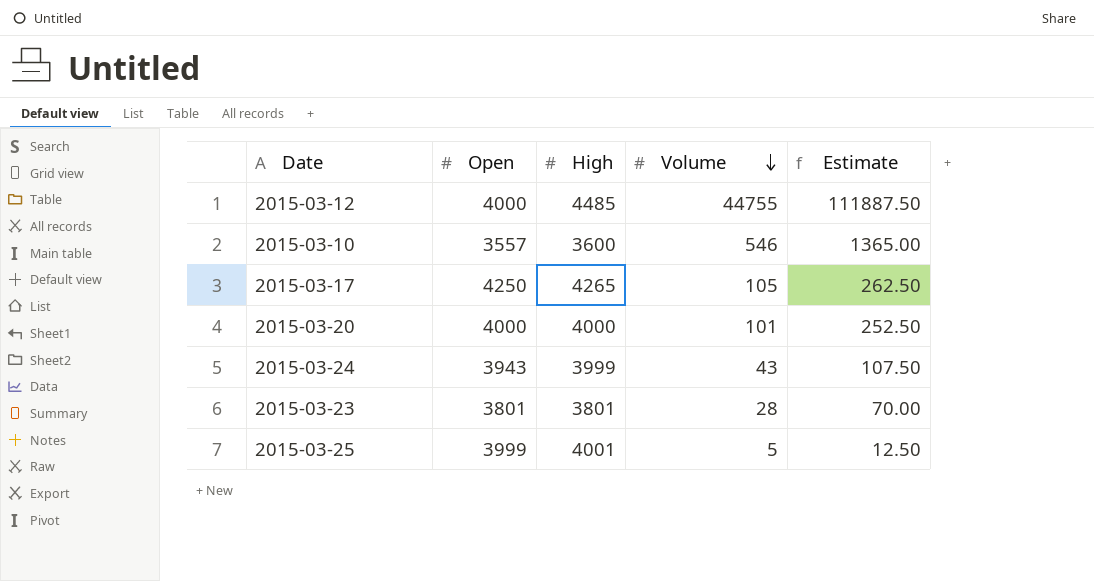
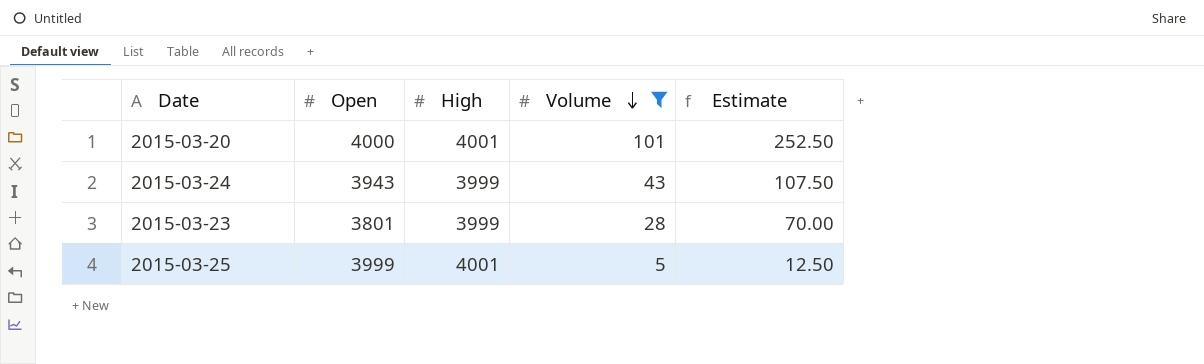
filter: none -> Volume <= 101
2015-03-20 | High: 4000 -> 4001
2015-03-23 | High: 3801 -> 3999

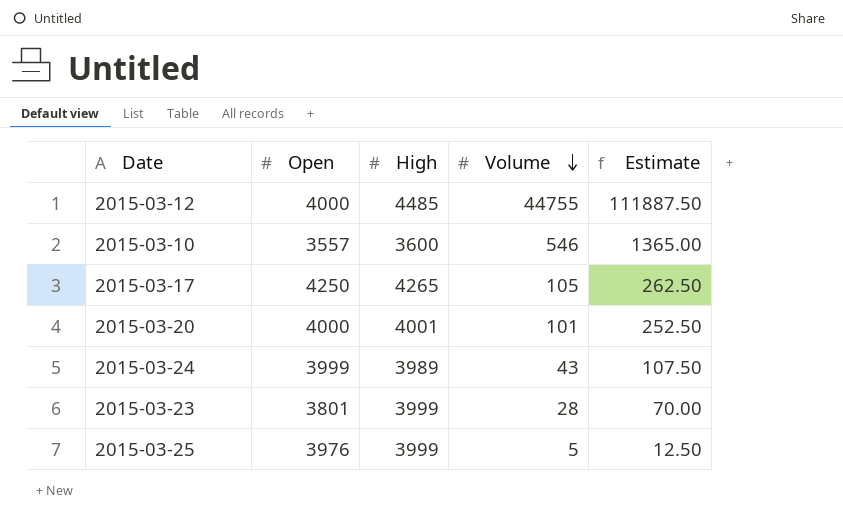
filter: Volume <= 101 -> none
2015-03-24 | Open: 3943 -> 3999
2015-03-24 | High: 3999 -> 3989
2015-03-25 | Open: 3999 -> 3976
2015-03-25 | High: 4001 -> 3999

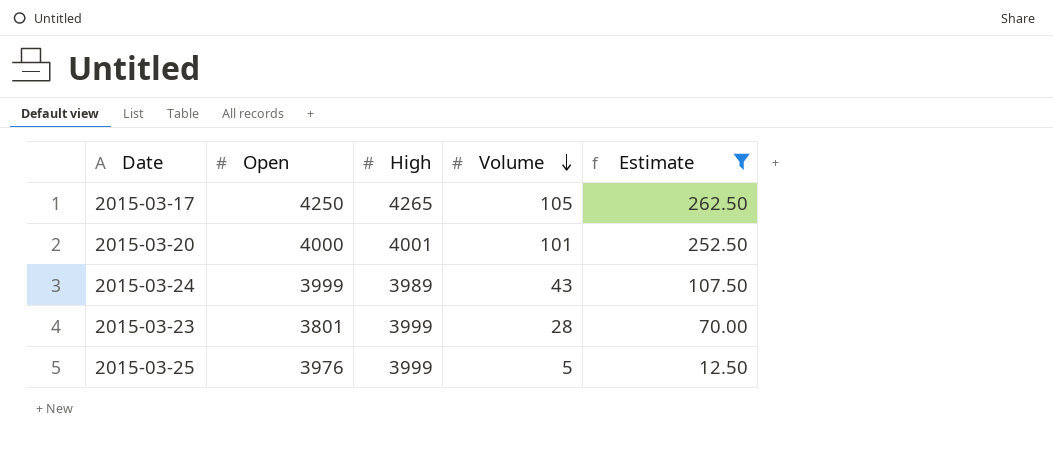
filter: none -> Estimate <= 262.50

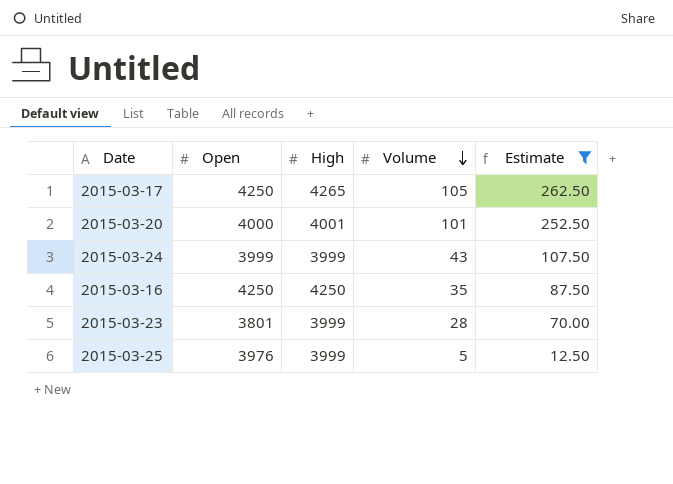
2015-03-24 | High: 3989 -> 3999
row 2015-03-16: none -> 4250 | 4250 | 35 | 87.50

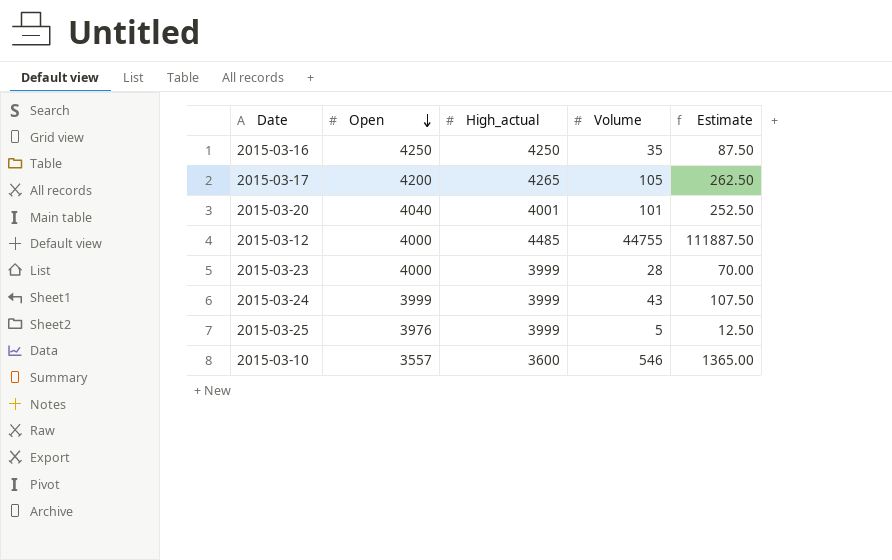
filter: Estimate <= 262.50 -> none
row order: Volume descending -> Open descending
column name: High -> High_actual
2015-03-17 | Open: 4250 -> 4200
2015-03-20 | Open: 4000 -> 4040
2015-03-23 | Open: 3801 -> 4000

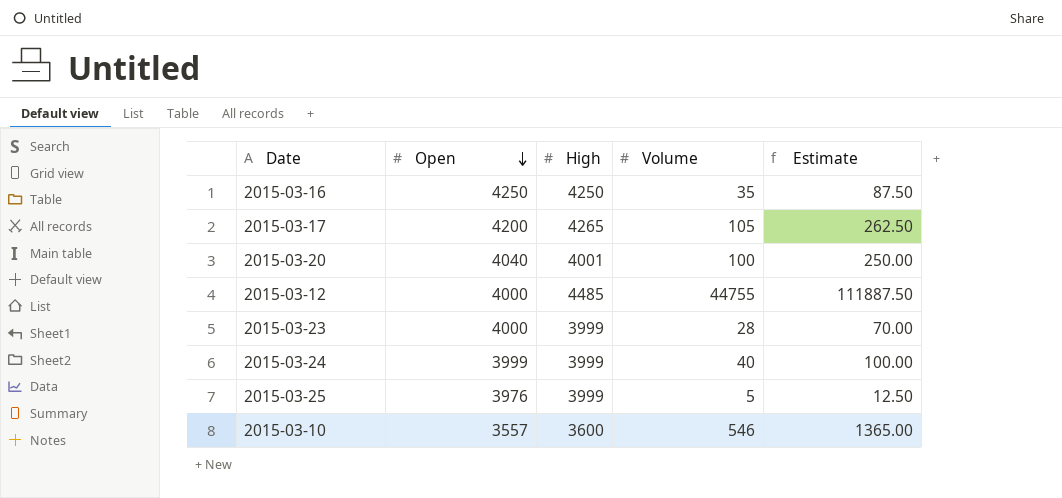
column name: High_actual -> High
2015-03-20 | Volume: 101 -> 100
2015-03-20 | Estimate: 252.50 -> 250.00
2015-03-24 | Volume: 43 -> 40
2015-03-24 | Estimate: 107.50 -> 100.00

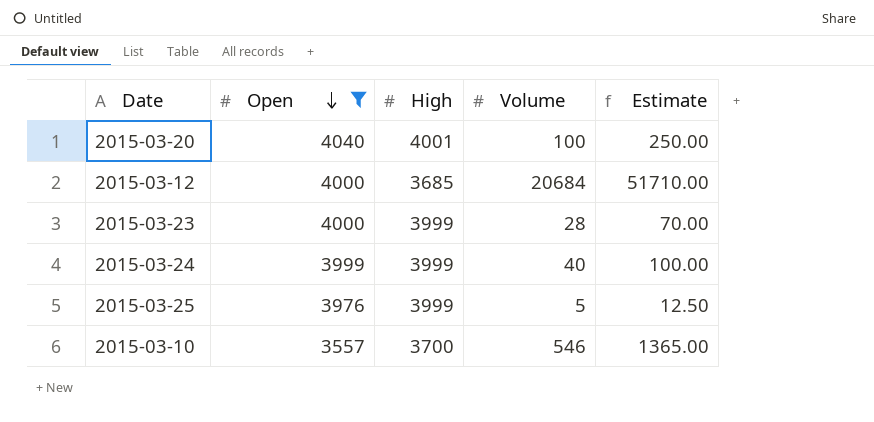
filter: none -> Open <= 4040
2015-03-12 | High: 4485 -> 3685
2015-03-12 | Volume: 44755 -> 20684
2015-03-12 | Estimate: 111887.50 -> 51710.00
2015-03-10 | High: 3600 -> 3700

